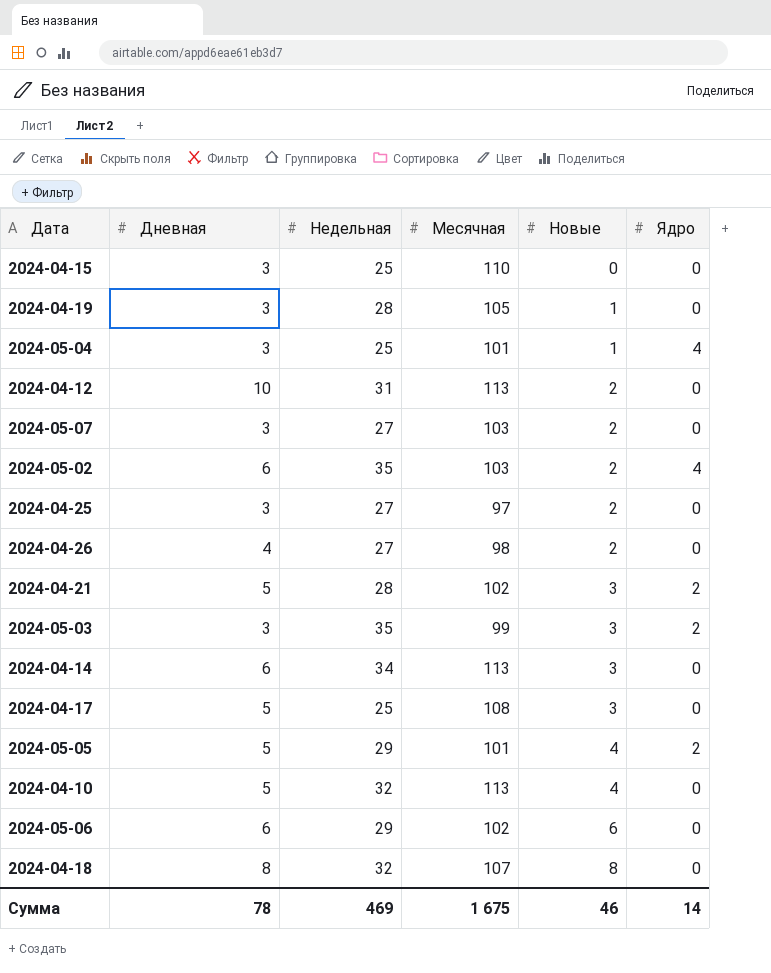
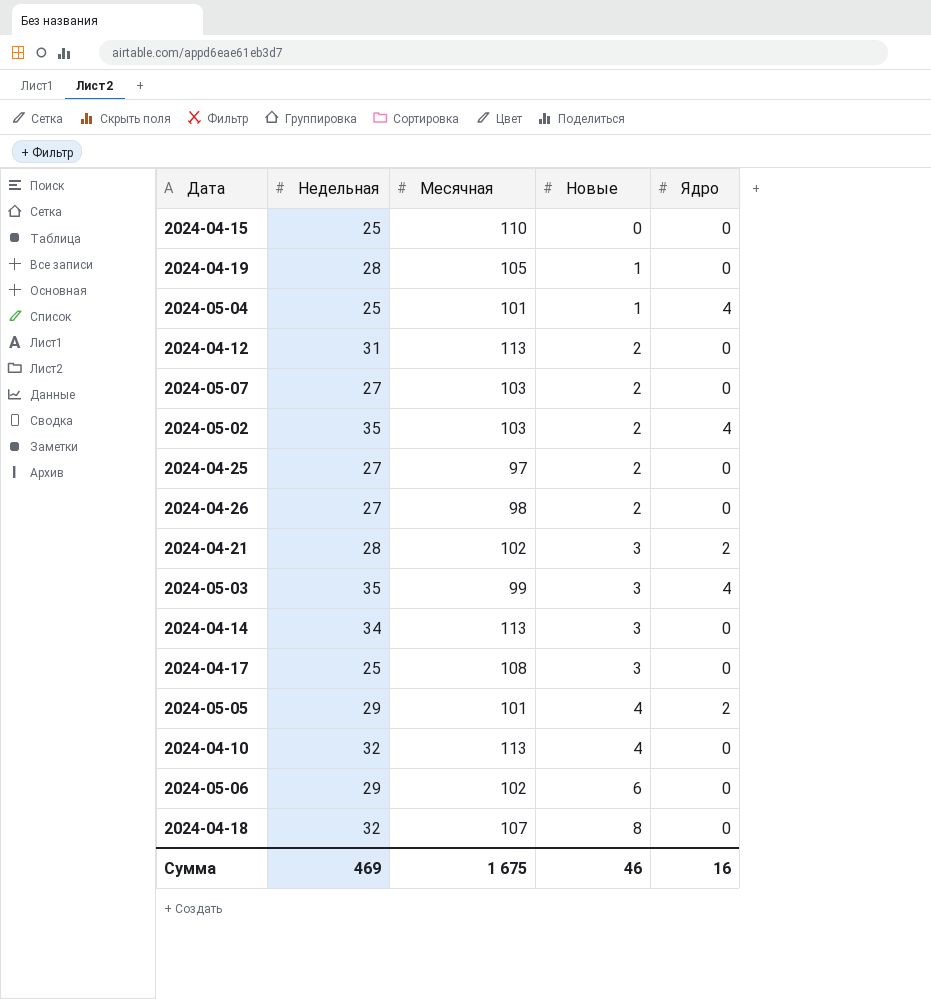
column Дневная | position: 2 -> none
2024-05-03 | Ядро: 2 -> 4
Сумма | Ядро: 14 -> 16

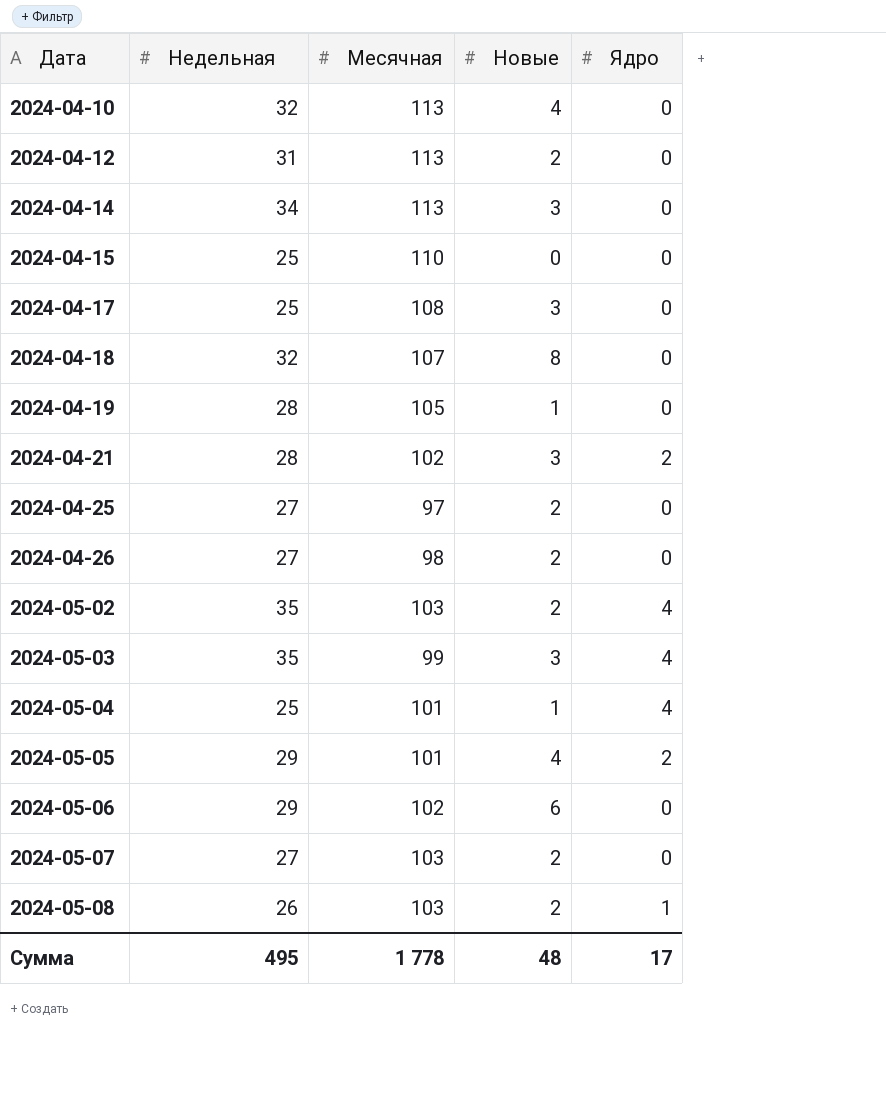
row order: Новые ascending -> Дата ascending
row 2024-05-08: none -> 26 | 103 | 2 | 1
Сумма | Недельная: 469 -> 495
Сумма | Месячная: 1 675 -> 1 778
Сумма | Новые: 46 -> 48
Сумма | Ядро: 16 -> 17

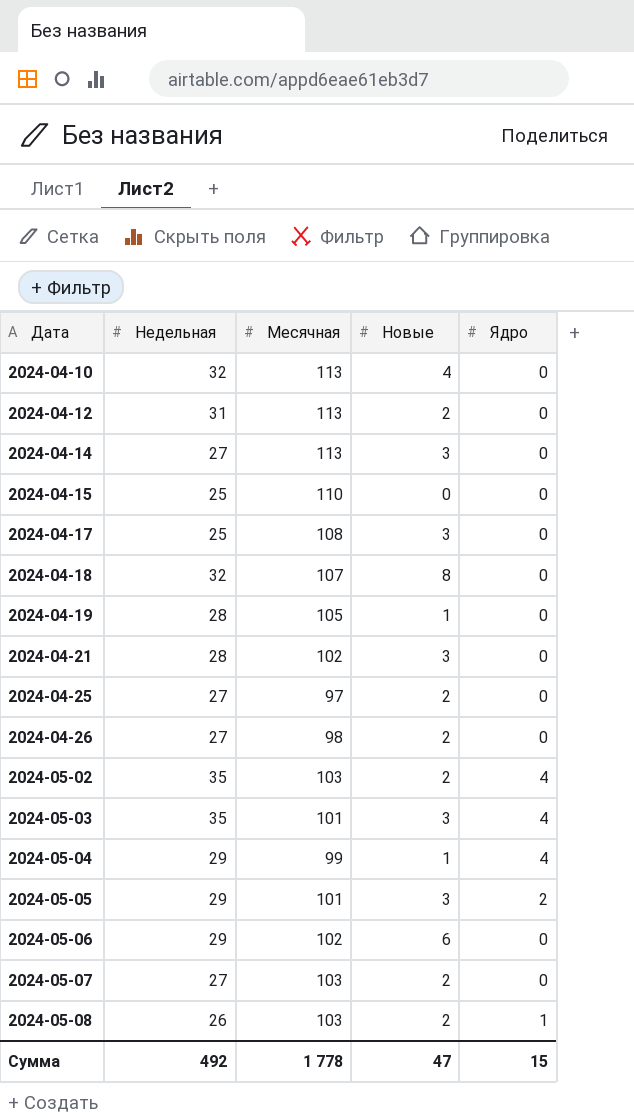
2024-04-14 | Недельная: 34 -> 27
2024-04-21 | Ядро: 2 -> 0
2024-05-03 | Месячная: 99 -> 101
2024-05-04 | Недельная: 25 -> 29
2024-05-04 | Месячная: 101 -> 99
2024-05-05 | Новые: 4 -> 3
Сумма | Недельная: 495 -> 492
Сумма | Новые: 48 -> 47
Сумма | Ядро: 17 -> 15

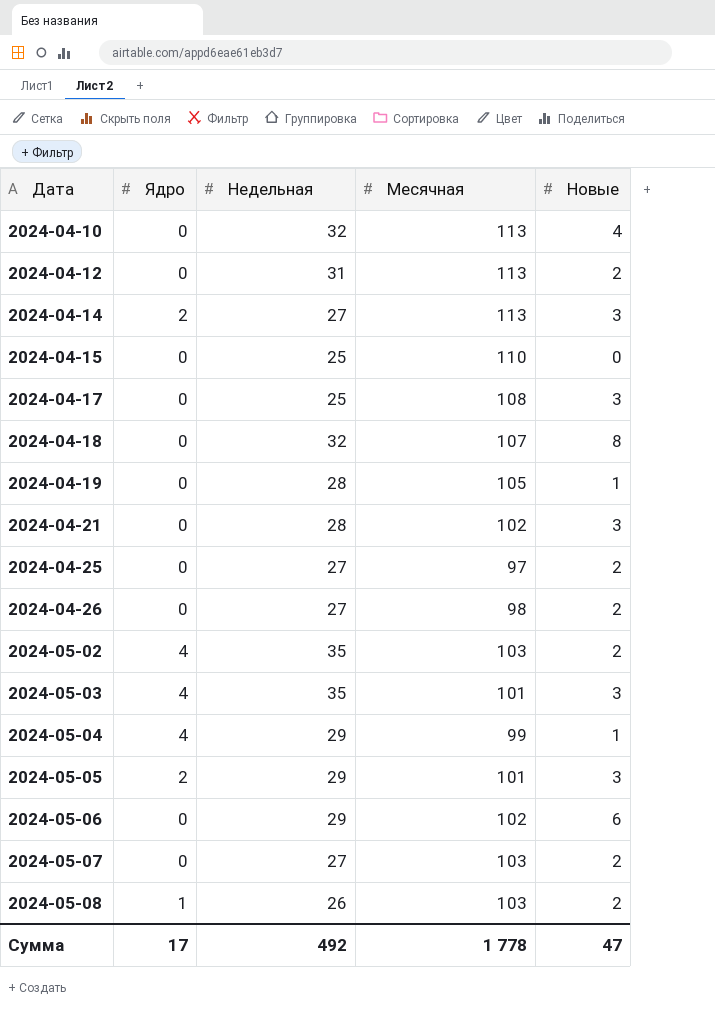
column Ядро | position: 5 -> 2
2024-04-14 | Ядро: 0 -> 2
Сумма | Ядро: 15 -> 17

